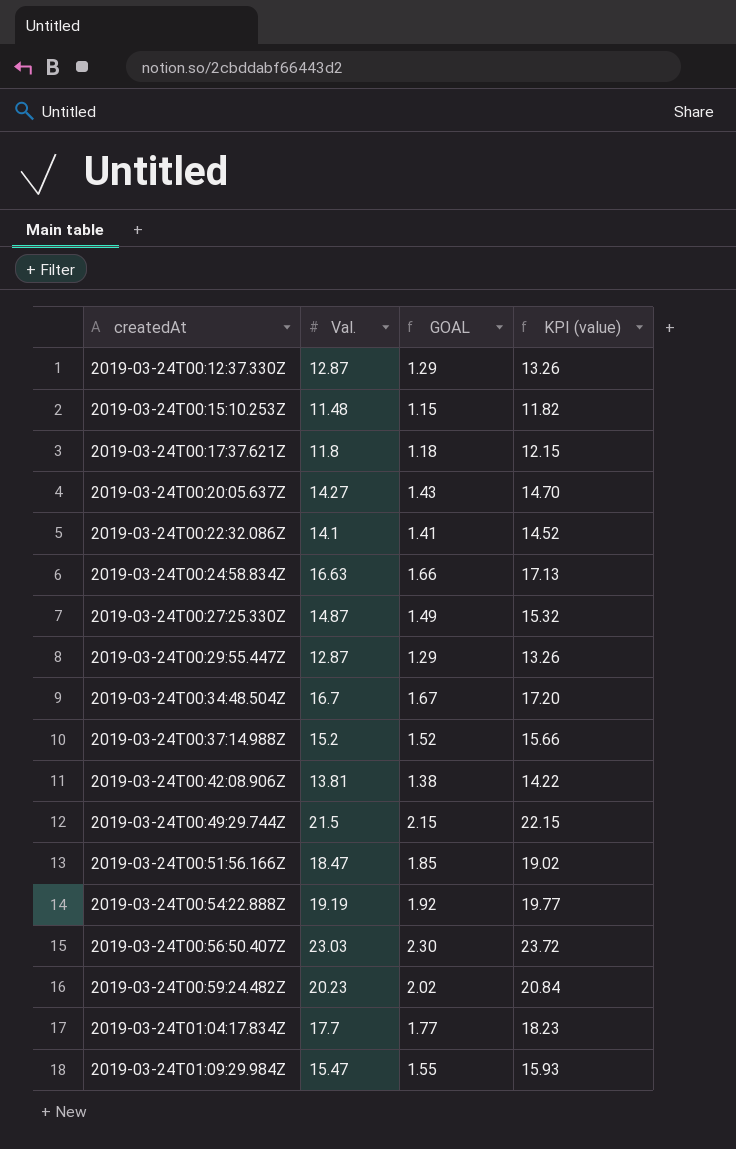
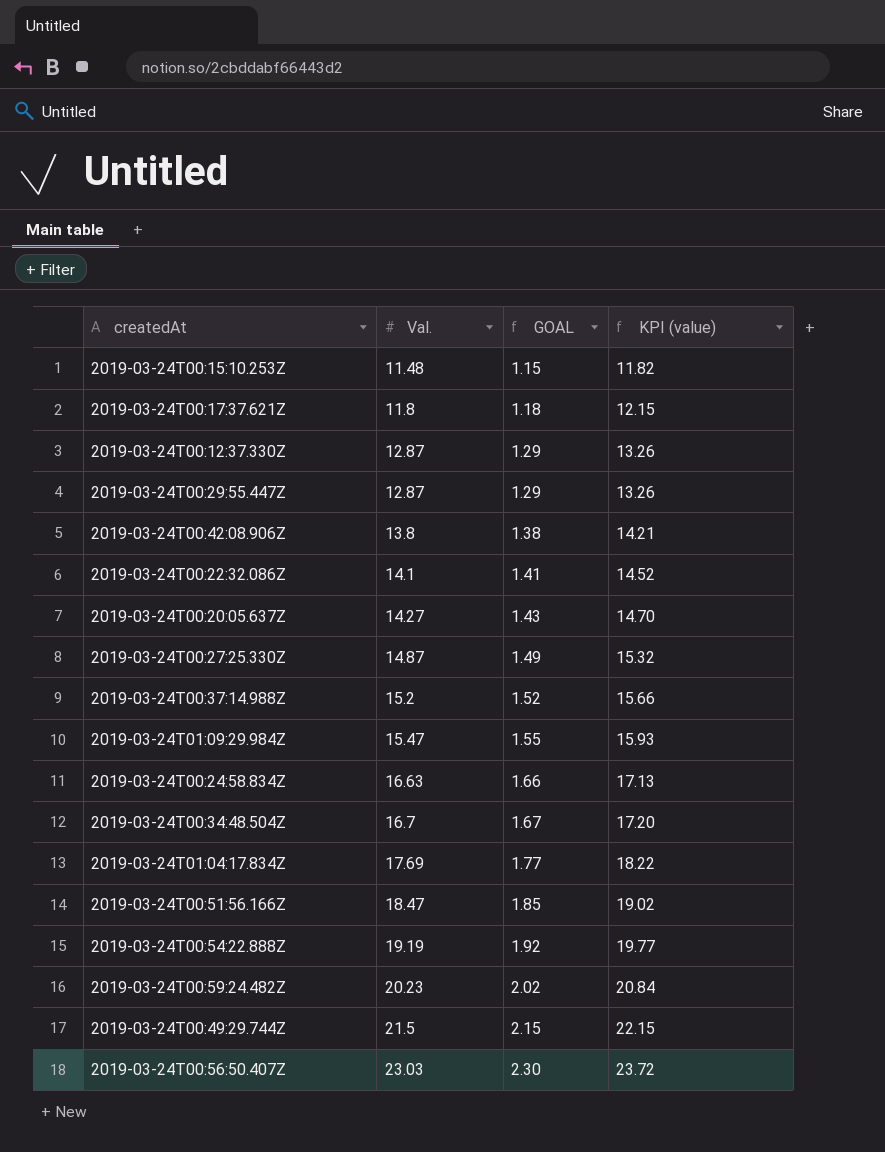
row order: createdAt ascending -> Val. ascending
2019-03-24T00:42:08.906Z | Val.: 13.81 -> 13.8
2019-03-24T00:42:08.906Z | KPI (value): 14.22 -> 14.21
2019-03-24T01:04:17.834Z | Val.: 17.7 -> 17.69
2019-03-24T01:04:17.834Z | KPI (value): 18.23 -> 18.22

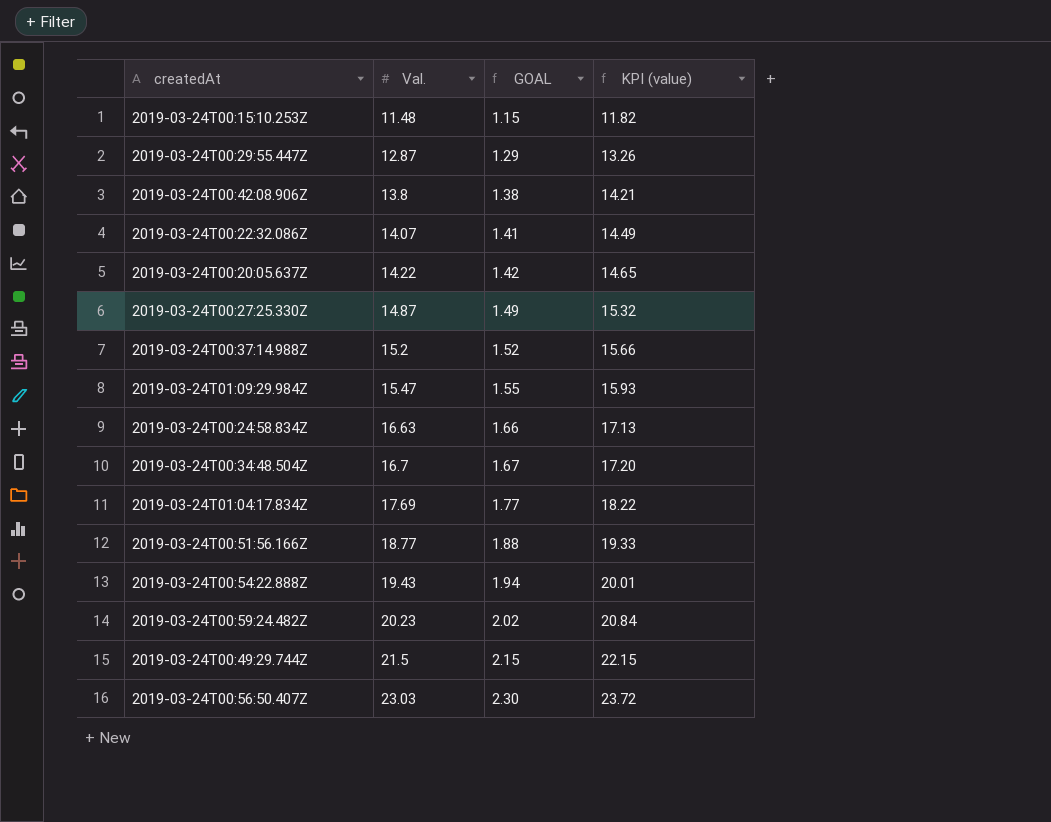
row 2019-03-24T00:17:37.621Z: 11.8 | 1.18 | 12.15 -> none
row 2019-03-24T00:12:37.330Z: 12.87 | 1.29 | 13.26 -> none
2019-03-24T00:22:32.086Z | Val.: 14.1 -> 14.07
2019-03-24T00:22:32.086Z | KPI (value): 14.52 -> 14.49
2019-03-24T00:20:05.637Z | Val.: 14.27 -> 14.22
2019-03-24T00:20:05.637Z | GOAL: 1.43 -> 1.42
2019-03-24T00:20:05.637Z | KPI (value): 14.70 -> 14.65
2019-03-24T00:51:56.166Z | Val.: 18.47 -> 18.77
2019-03-24T00:51:56.166Z | GOAL: 1.85 -> 1.88
2019-03-24T00:51:56.166Z | KPI (value): 19.02 -> 19.33
2019-03-24T00:54:22.888Z | Val.: 19.19 -> 19.43
2019-03-24T00:54:22.888Z | GOAL: 1.92 -> 1.94
2019-03-24T00:54:22.888Z | KPI (value): 19.77 -> 20.01

